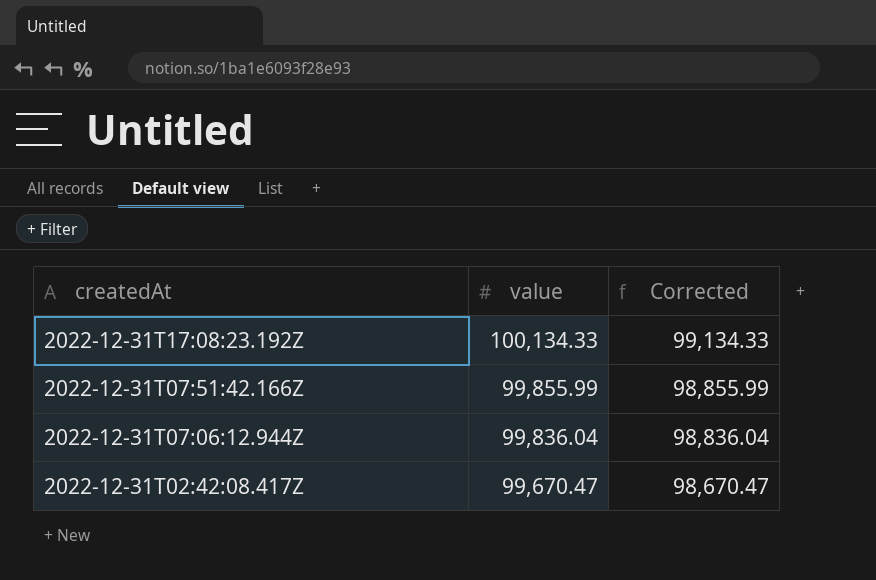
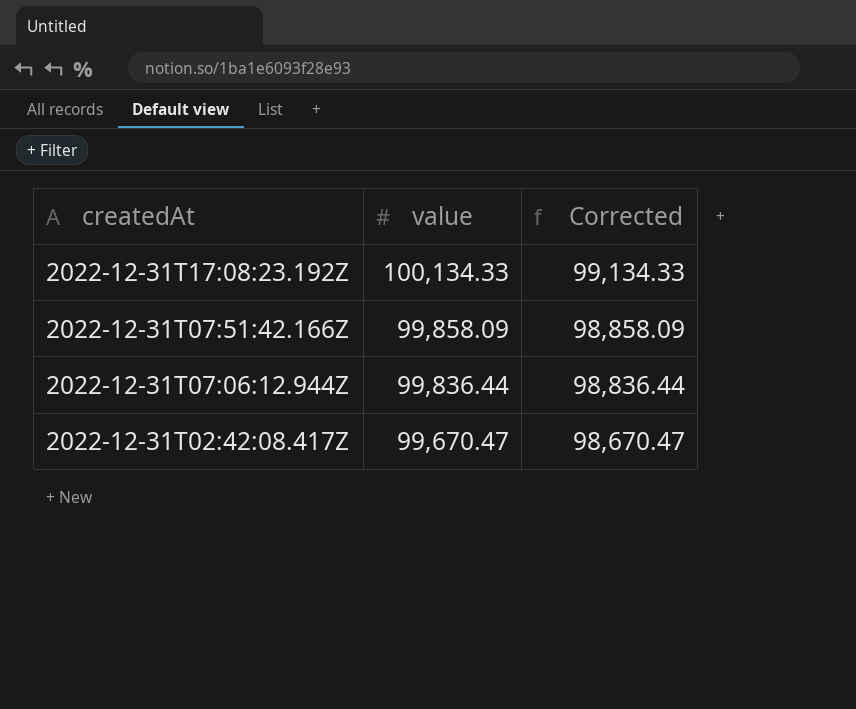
2022-12-31T07:51:42.166Z | value: 99,855.99 -> 99,858.09
2022-12-31T07:51:42.166Z | Corrected: 98,855.99 -> 98,858.09
2022-12-31T07:06:12.944Z | value: 99,836.04 -> 99,836.44
2022-12-31T07:06:12.944Z | Corrected: 98,836.04 -> 98,836.44

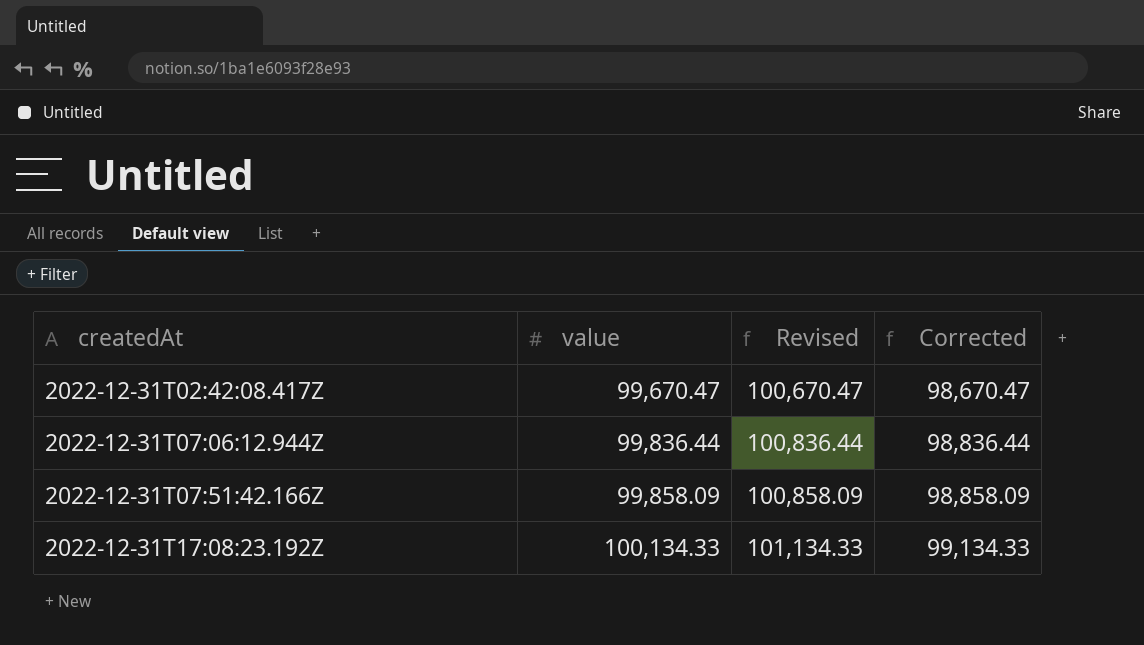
row order: createdAt descending -> createdAt ascending
column Revised | formula: none -> [value] + 1000

